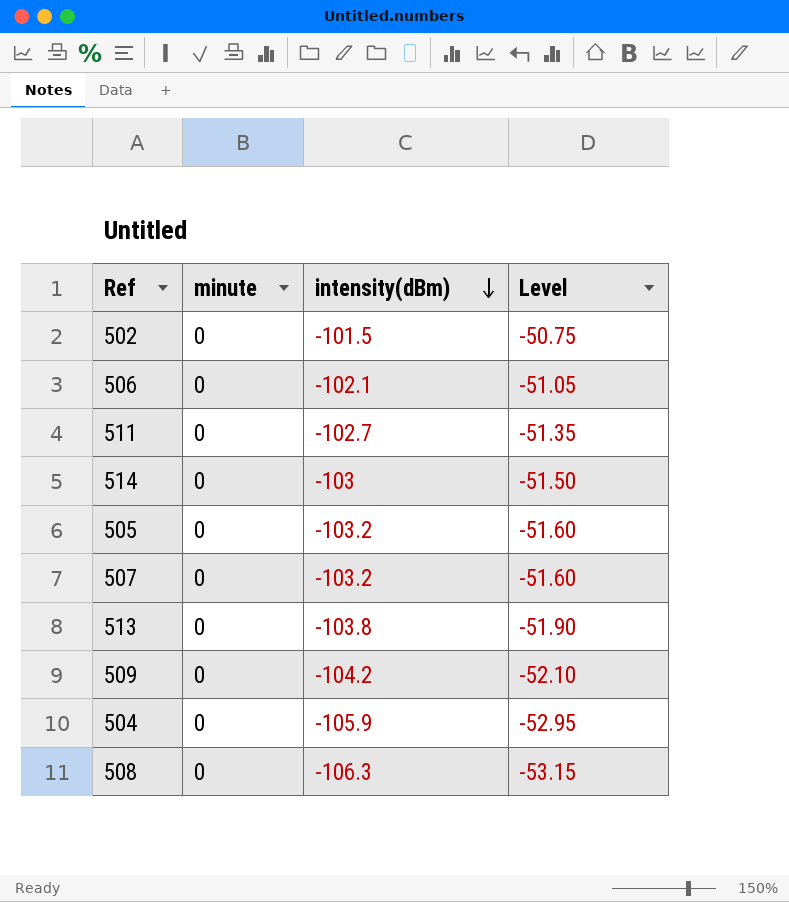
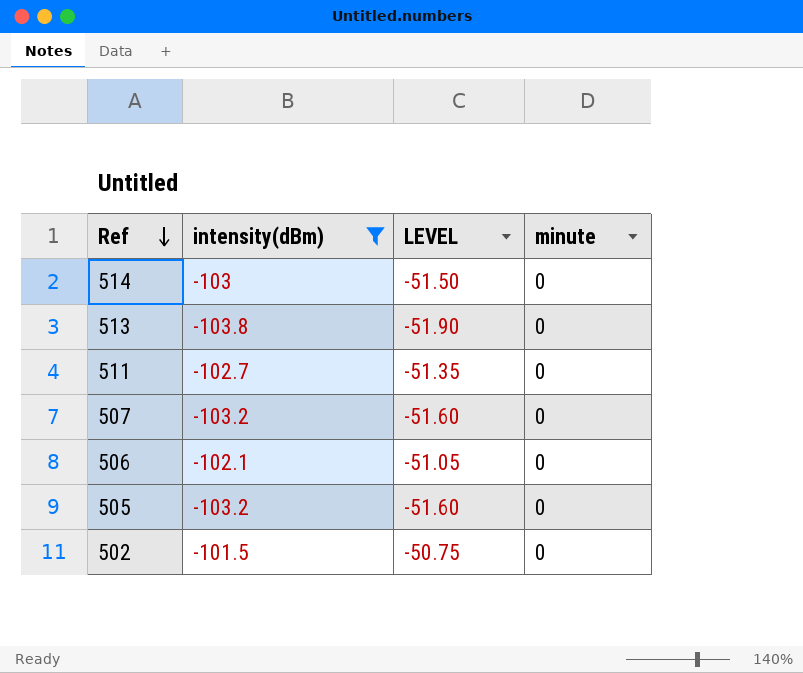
filter: none -> intensity(dBm) >= -103.8
row order: intensity(dBm) descending -> Ref descending
column name: Level -> LEVEL
column minute | position: 2 -> 4

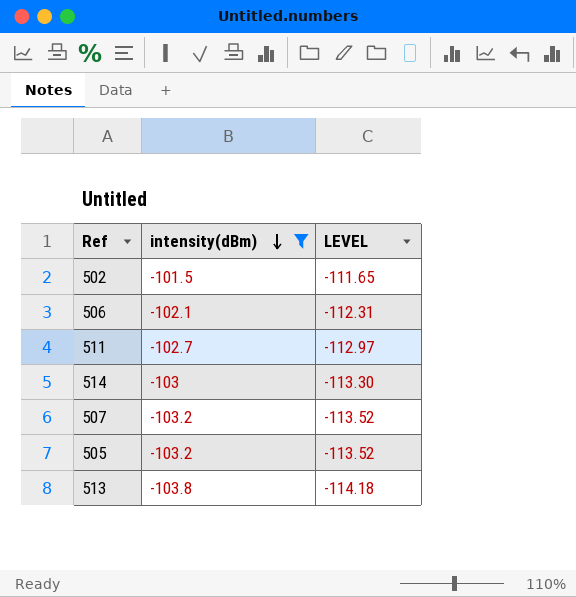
row order: Ref descending -> intensity(dBm) descending
column minute | position: 4 -> none
column LEVEL | formula: [intensity(dBm)] * 0.5 -> [intensity(dBm)] * 1.1

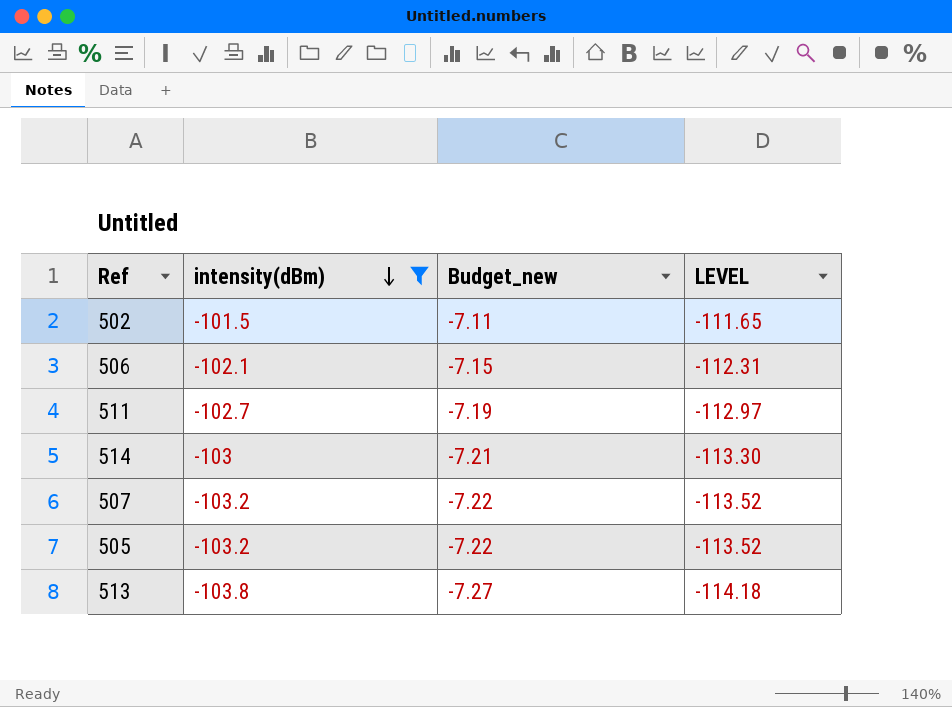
column Budget_new | formula: none -> [intensity(dBm)] * 0.07

